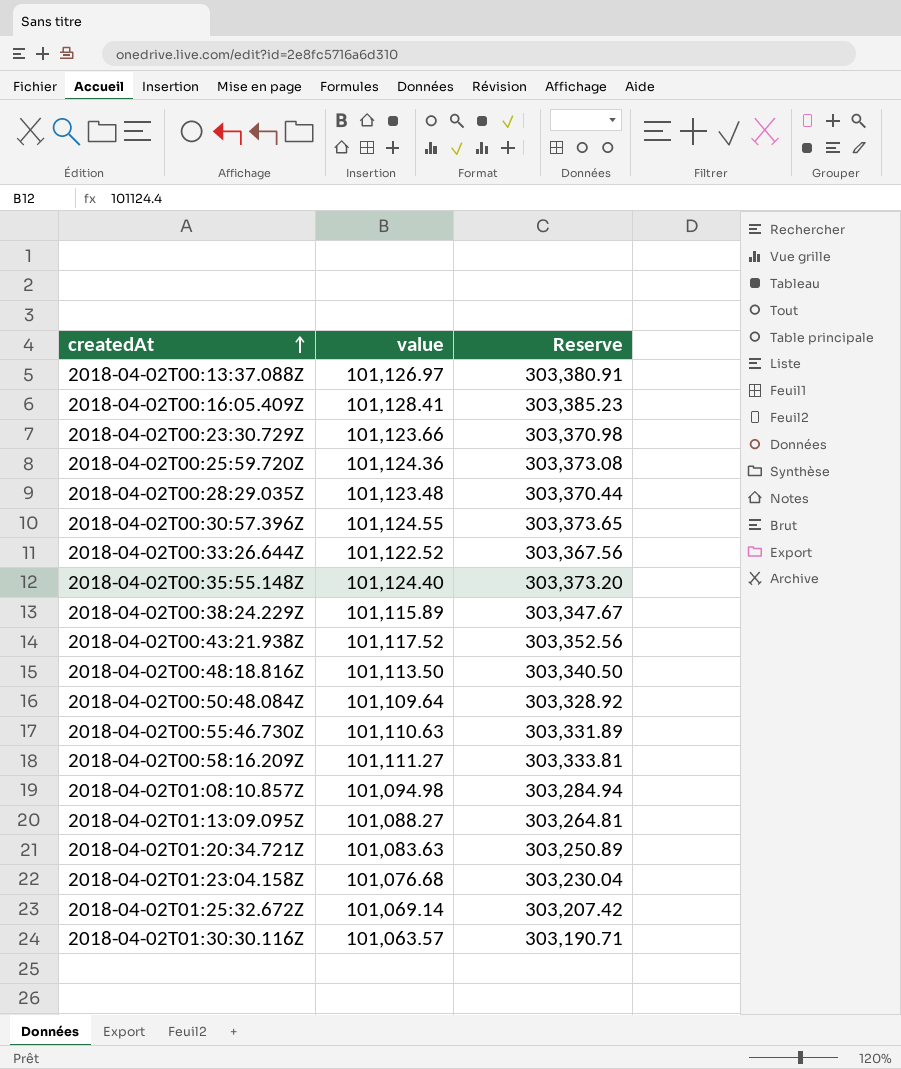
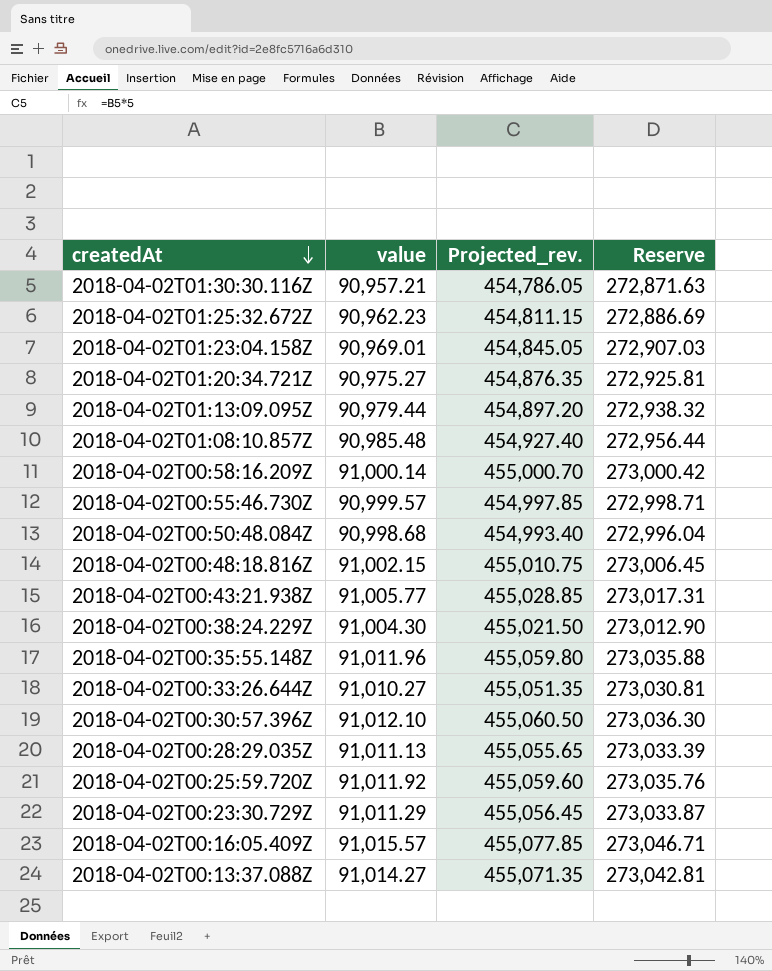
row order: createdAt ascending -> createdAt descending
column Projected_rev. | formula: none -> [value] * 5
2018-04-02T01:30:30.116Z | value: 101,063.57 -> 90,957.21
2018-04-02T01:30:30.116Z | Reserve: 303,190.71 -> 272,871.63
2018-04-02T01:25:32.672Z | value: 101,069.14 -> 90,962.23
2018-04-02T01:25:32.672Z | Reserve: 303,207.42 -> 272,886.69
2018-04-02T01:23:04.158Z | value: 101,076.68 -> 90,969.01
2018-04-02T01:23:04.158Z | Reserve: 303,230.04 -> 272,907.03
2018-04-02T01:20:34.721Z | value: 101,083.63 -> 90,975.27
2018-04-02T01:20:34.721Z | Reserve: 303,250.89 -> 272,925.81
2018-04-02T01:13:09.095Z | value: 101,088.27 -> 90,979.44
2018-04-02T01:13:09.095Z | Reserve: 303,264.81 -> 272,938.32
2018-04-02T01:08:10.857Z | value: 101,094.98 -> 90,985.48
2018-04-02T01:08:10.857Z | Reserve: 303,284.94 -> 272,956.44
2018-04-02T00:58:16.209Z | value: 101,111.27 -> 91,000.14
2018-04-02T00:58:16.209Z | Reserve: 303,333.81 -> 273,000.42
2018-04-02T00:55:46.730Z | value: 101,110.63 -> 90,999.57
2018-04-02T00:55:46.730Z | Reserve: 303,331.89 -> 272,998.71
2018-04-02T00:50:48.084Z | value: 101,109.64 -> 90,998.68
2018-04-02T00:50:48.084Z | Reserve: 303,328.92 -> 272,996.04
2018-04-02T00:48:18.816Z | value: 101,113.50 -> 91,002.15
2018-04-02T00:48:18.816Z | Reserve: 303,340.50 -> 273,006.45
2018-04-02T00:43:21.938Z | value: 101,117.52 -> 91,005.77
2018-04-02T00:43:21.938Z | Reserve: 303,352.56 -> 273,017.31
2018-04-02T00:38:24.229Z | value: 101,115.89 -> 91,004.30
2018-04-02T00:38:24.229Z | Reserve: 303,347.67 -> 273,012.90
2018-04-02T00:35:55.148Z | value: 101,124.40 -> 91,011.96
2018-04-02T00:35:55.148Z | Reserve: 303,373.20 -> 273,035.88
2018-04-02T00:33:26.644Z | value: 101,122.52 -> 91,010.27
2018-04-02T00:33:26.644Z | Reserve: 303,367.56 -> 273,030.81
2018-04-02T00:30:57.396Z | value: 101,124.55 -> 91,012.10
2018-04-02T00:30:57.396Z | Reserve: 303,373.65 -> 273,036.30
2018-04-02T00:28:29.035Z | value: 101,123.48 -> 91,011.13
2018-04-02T00:28:29.035Z | Reserve: 303,370.44 -> 273,033.39
2018-04-02T00:25:59.720Z | value: 101,124.36 -> 91,011.92
2018-04-02T00:25:59.720Z | Reserve: 303,373.08 -> 273,035.76
2018-04-02T00:23:30.729Z | value: 101,123.66 -> 91,011.29
2018-04-02T00:23:30.729Z | Reserve: 303,370.98 -> 273,033.87
2018-04-02T00:16:05.409Z | value: 101,128.41 -> 91,015.57
2018-04-02T00:16:05.409Z | Reserve: 303,385.23 -> 273,046.71
2018-04-02T00:13:37.088Z | value: 101,126.97 -> 91,014.27
2018-04-02T00:13:37.088Z | Reserve: 303,380.91 -> 273,042.81

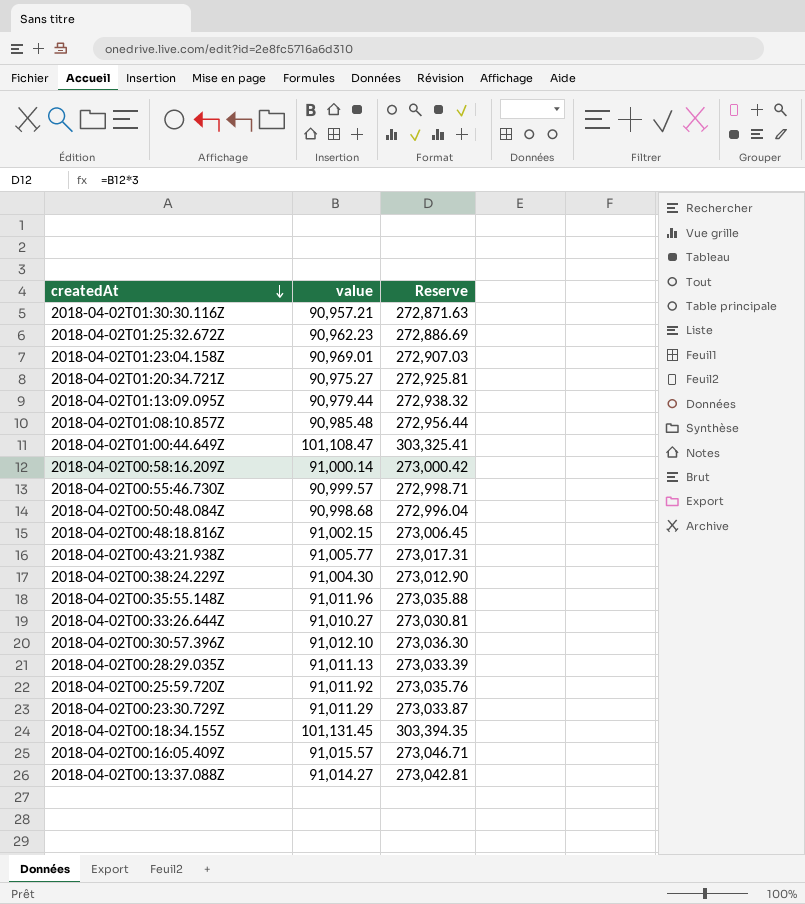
column Projected_rev. | formula: [value] * 5 -> none
row 2018-04-02T01:00:44.649Z: none -> 101,108.47 | 303,325.41
row 2018-04-02T00:18:34.155Z: none -> 101,131.45 | 303,394.35

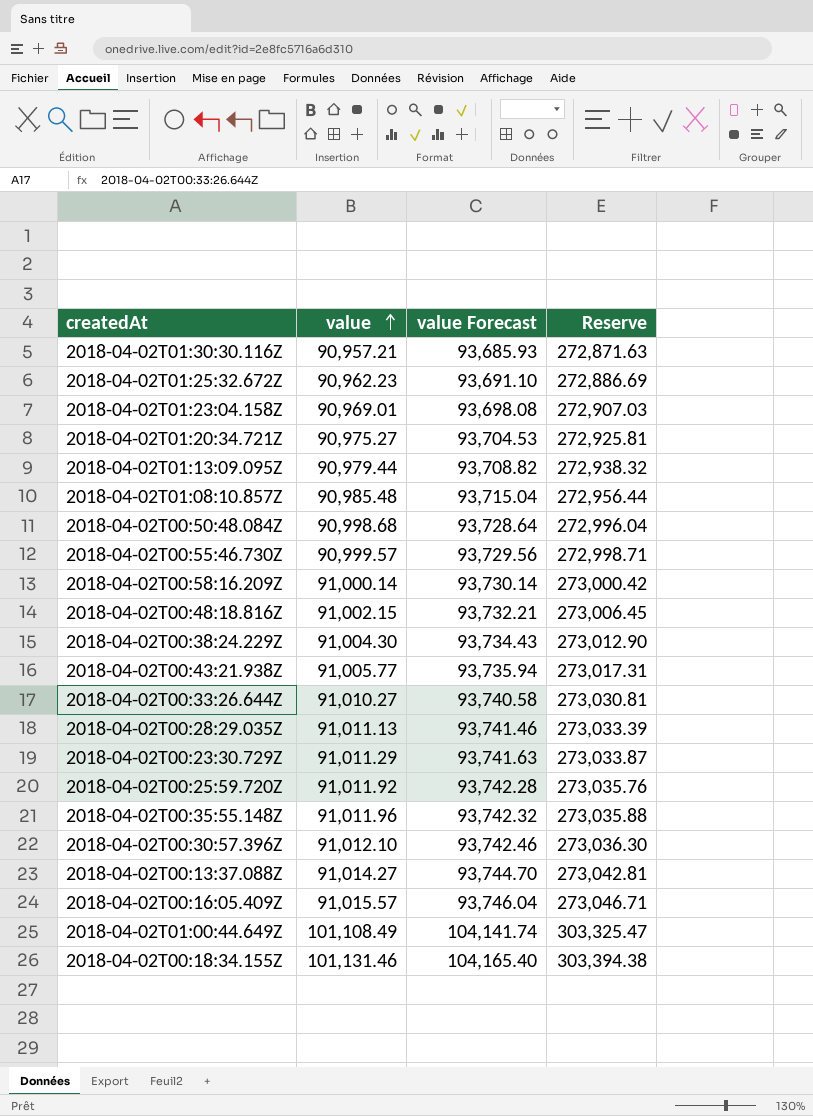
row order: createdAt descending -> value ascending
column value Forecast | formula: none -> [value] * 1.03
2018-04-02T01:00:44.649Z | value: 101,108.47 -> 101,108.49
2018-04-02T01:00:44.649Z | Reserve: 303,325.41 -> 303,325.47
2018-04-02T00:18:34.155Z | value: 101,131.45 -> 101,131.46
2018-04-02T00:18:34.155Z | Reserve: 303,394.35 -> 303,394.38

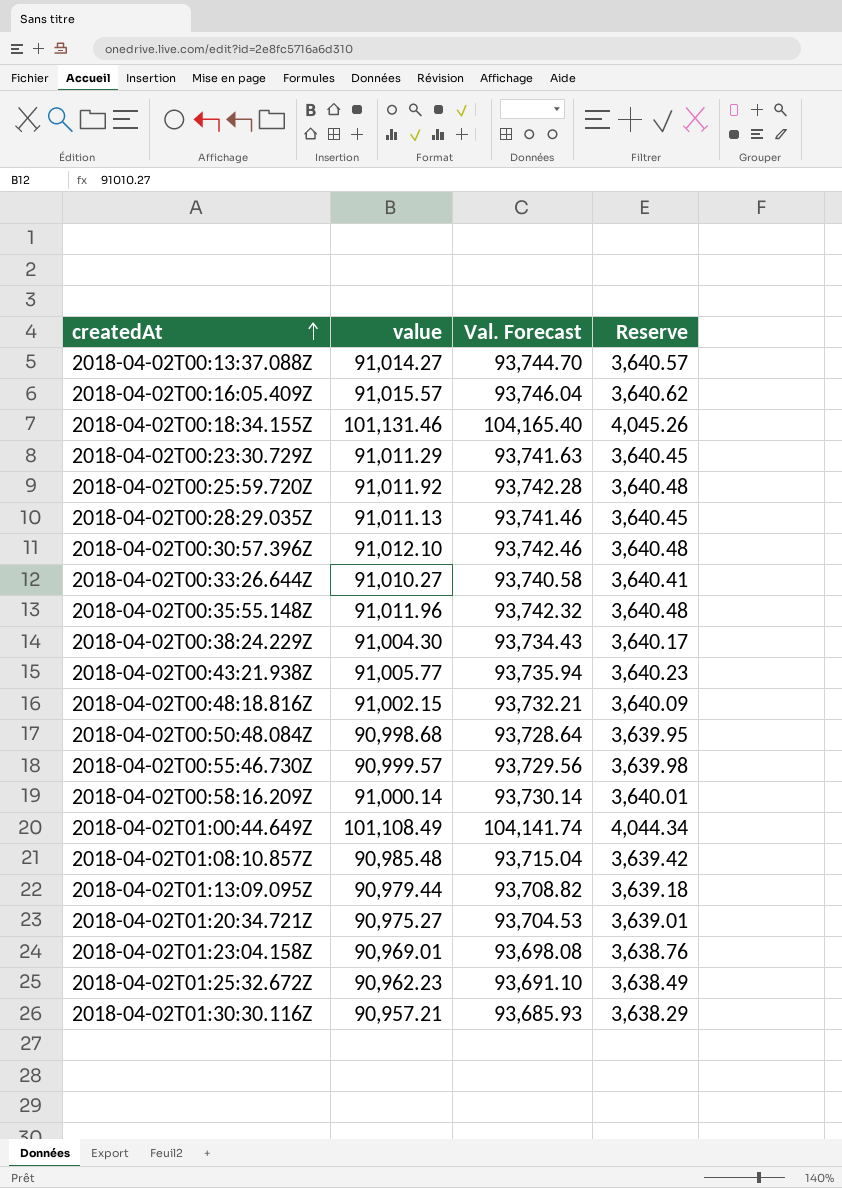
row order: value ascending -> createdAt ascending
column name: value Forecast -> Val. Forecast
column Reserve | formula: [value] * 3 -> [value] * 0.04

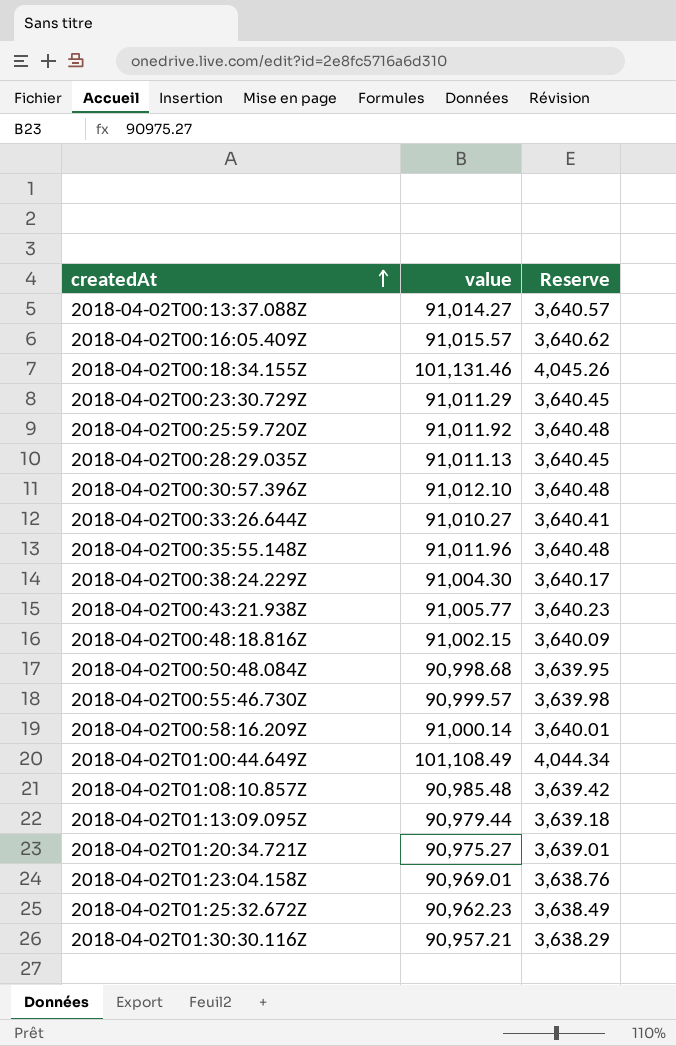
column Val. Forecast | formula: [value] * 1.03 -> none

